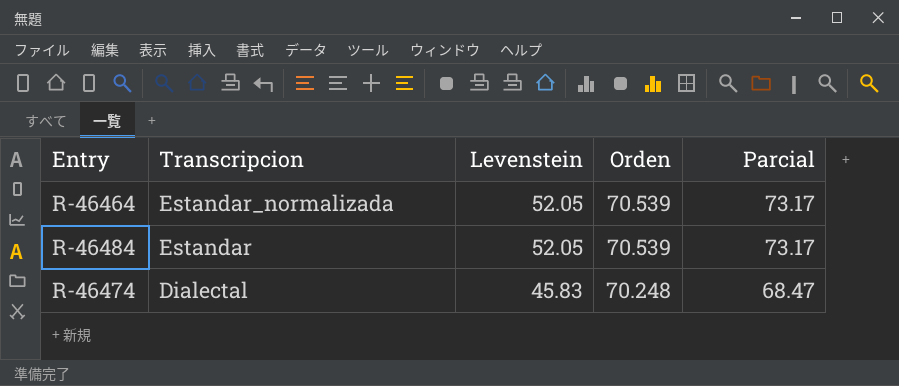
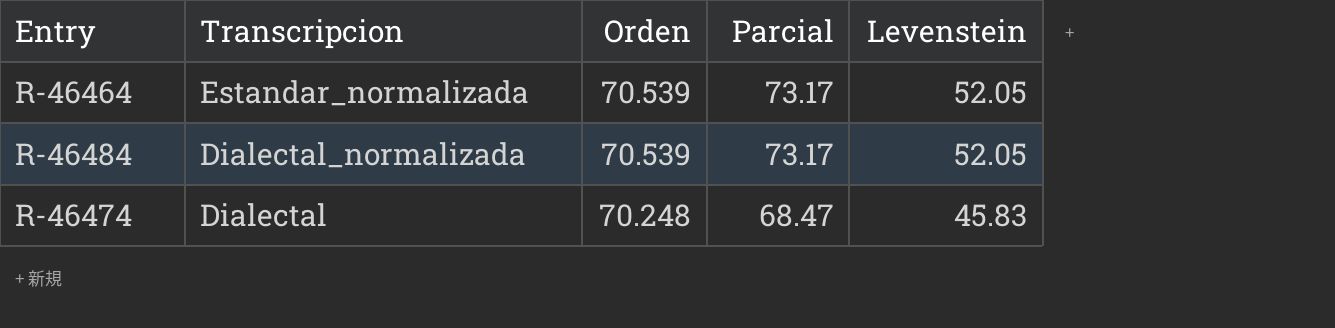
column Levenstein | position: 3 -> 5
R-46484 | Transcripcion: Estandar -> Dialectal_normalizada

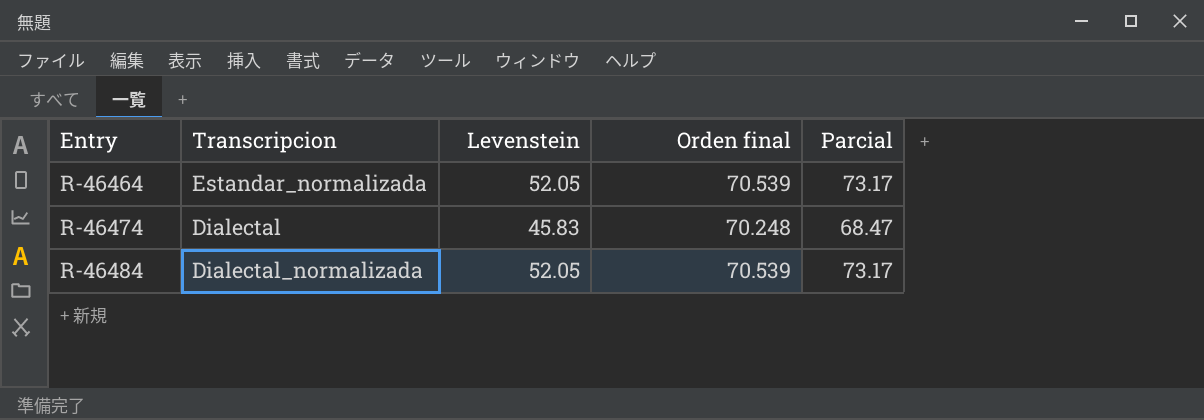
row order: Transcripcion descending -> Entry ascending
column Levenstein | position: 5 -> 3
column name: Orden -> Orden final

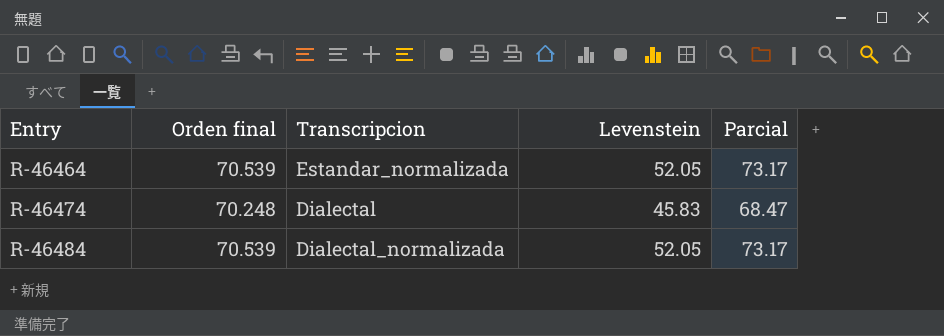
column Orden final | position: 4 -> 2

